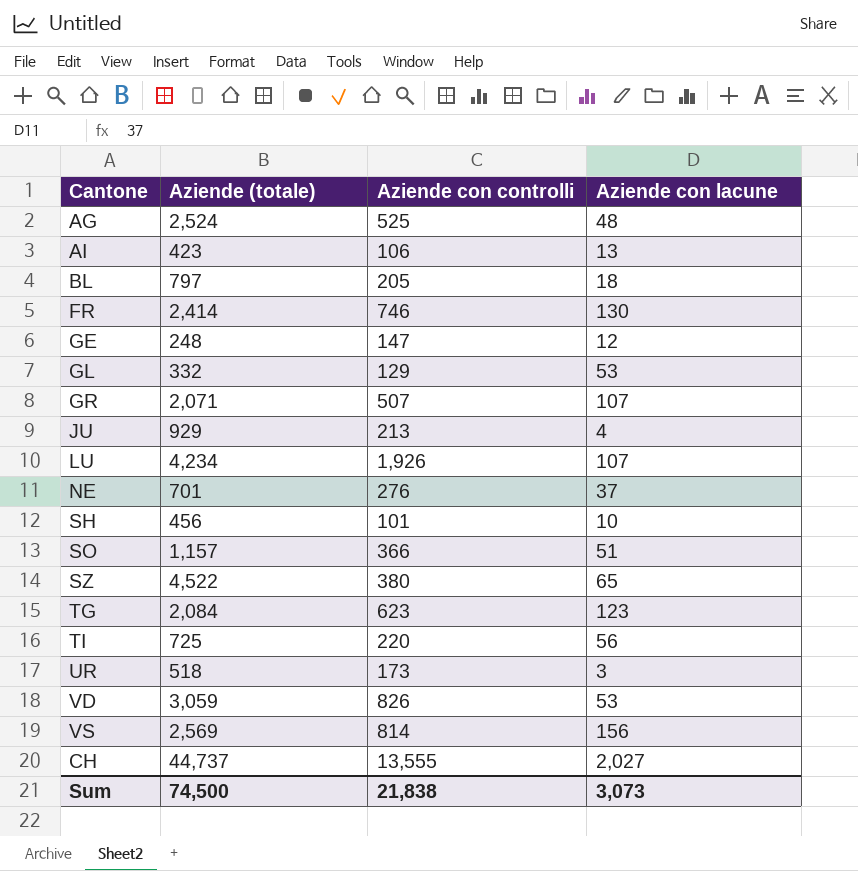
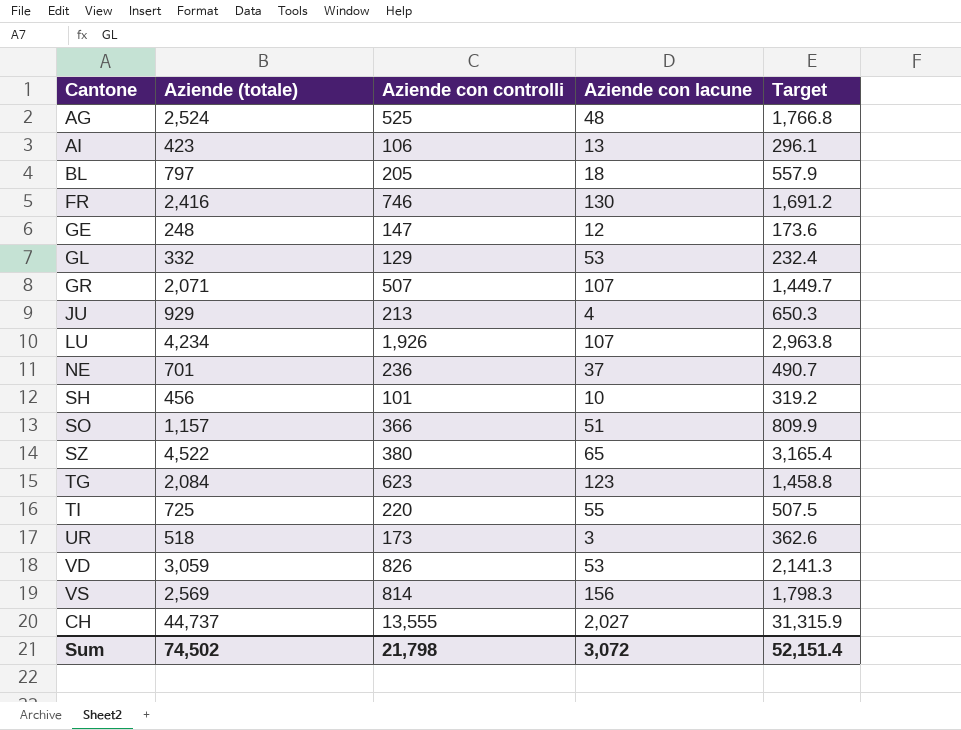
column Target | formula: none -> [Aziende (totale)] * 0.7
FR | Aziende (totale): 2,414 -> 2,416
NE | Aziende con controlli: 276 -> 236
TI | Aziende con lacune: 56 -> 55
Sum | Aziende (totale): 74,500 -> 74,502
Sum | Aziende con controlli: 21,838 -> 21,798
Sum | Aziende con lacune: 3,073 -> 3,072

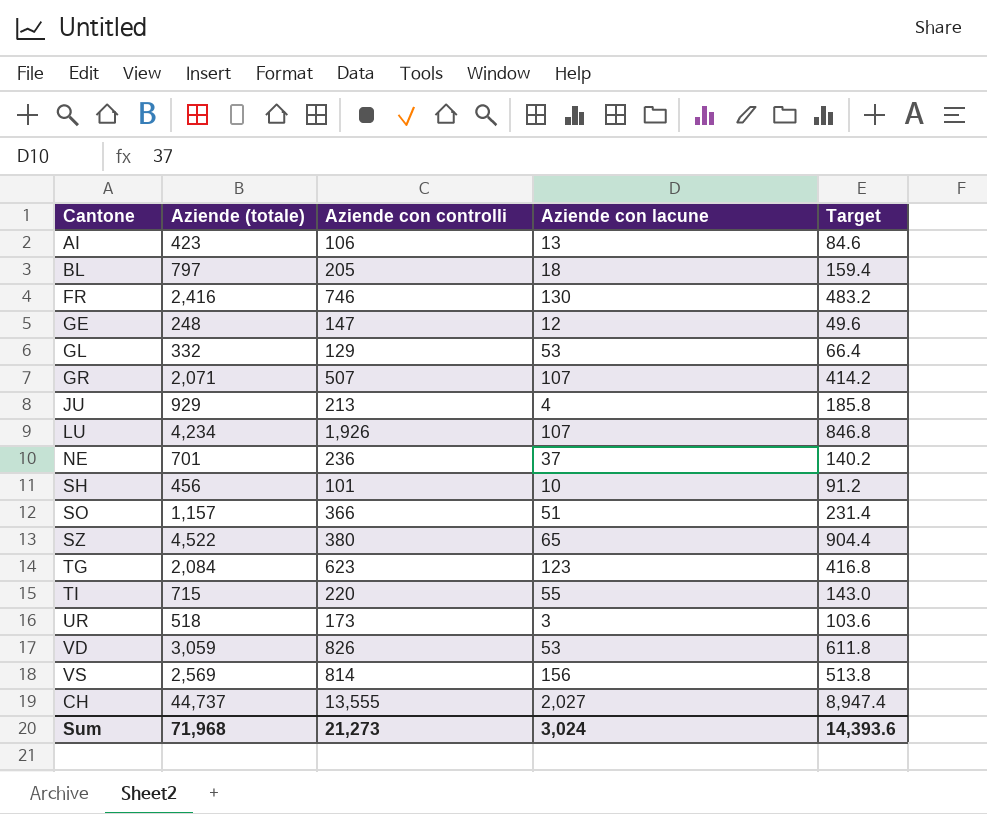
column Target | formula: [Aziende (totale)] * 0.7 -> [Aziende (totale)] * 0.2
row AG: 2,524 | 525 | 48 | 1,766.8 -> none
TI | Aziende (totale): 725 -> 715
Sum | Aziende (totale): 74,502 -> 71,968
Sum | Aziende con controlli: 21,798 -> 21,273
Sum | Aziende con lacune: 3,072 -> 3,024
Sum | Target: 52,151.4 -> 14,393.6

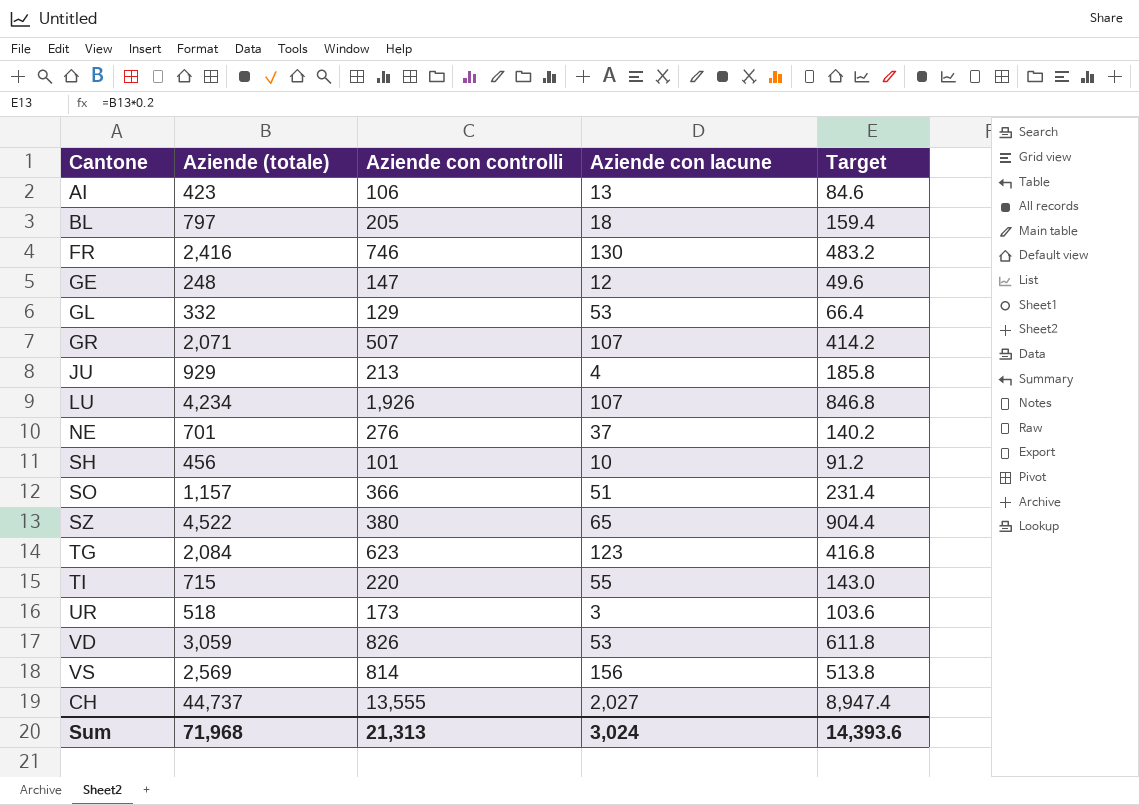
NE | Aziende con controlli: 236 -> 276
Sum | Aziende con controlli: 21,273 -> 21,313

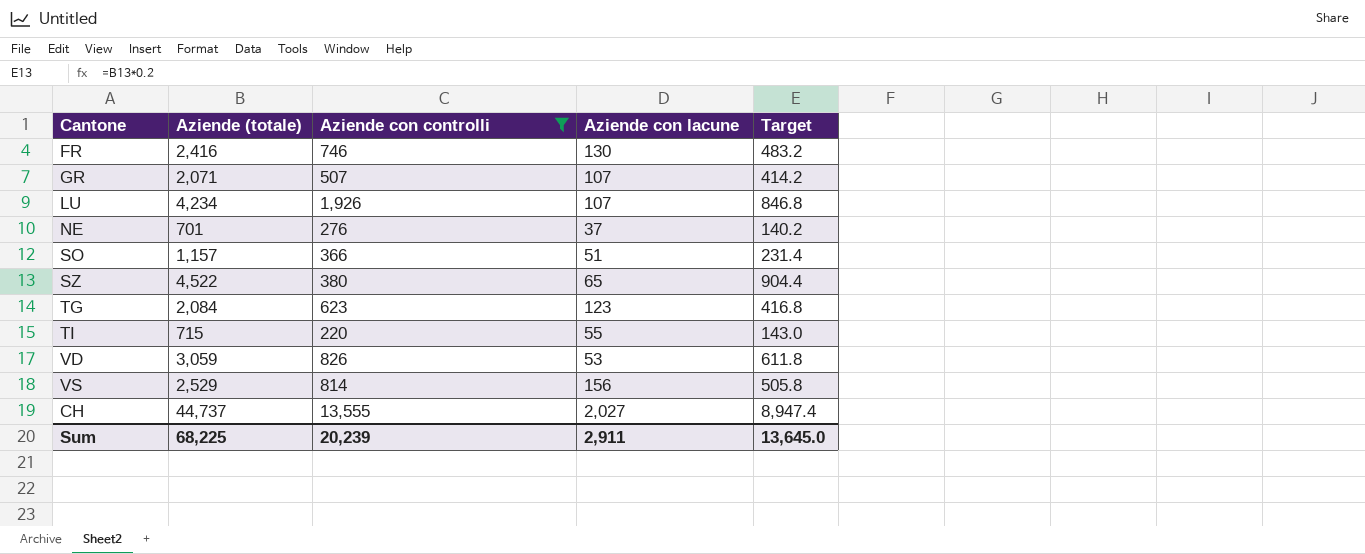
filter: none -> Aziende con controlli >= 220
VS | Aziende (totale): 2,569 -> 2,529
VS | Target: 513.8 -> 505.8
Sum | Aziende (totale): 71,968 -> 68,225
Sum | Aziende con controlli: 21,313 -> 20,239
Sum | Aziende con lacune: 3,024 -> 2,911
Sum | Target: 14,393.6 -> 13,645.0

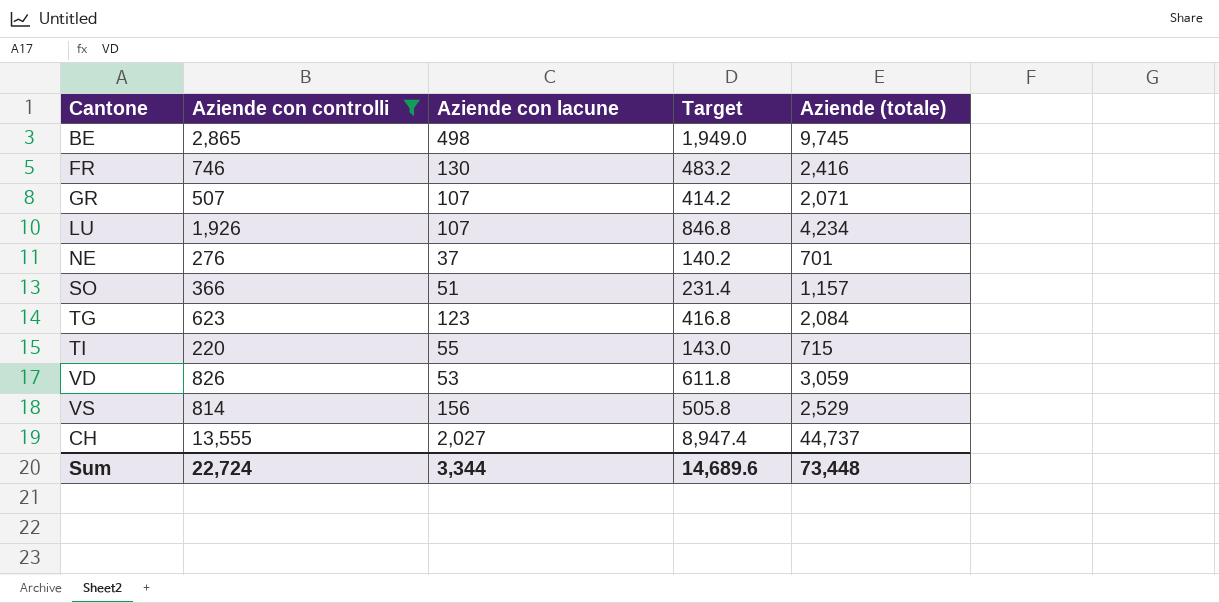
column Aziende (totale) | position: 2 -> 5
row SZ: 4,522 | 380 | 65 | 904.4 -> none
row BE: none -> 2,865 | 498 | 1,949.0 | 9,745
Sum | Aziende con controlli: 20,239 -> 22,724
Sum | Aziende con lacune: 2,911 -> 3,344
Sum | Target: 13,645.0 -> 14,689.6
Sum | Aziende (totale): 68,225 -> 73,448

